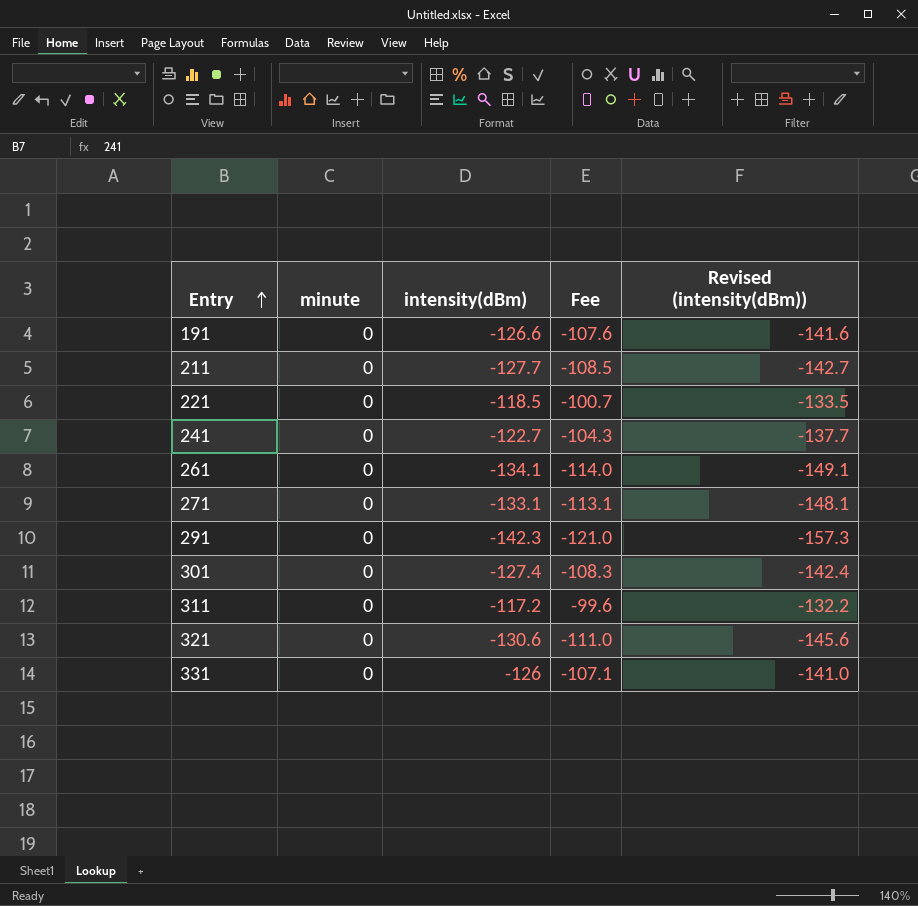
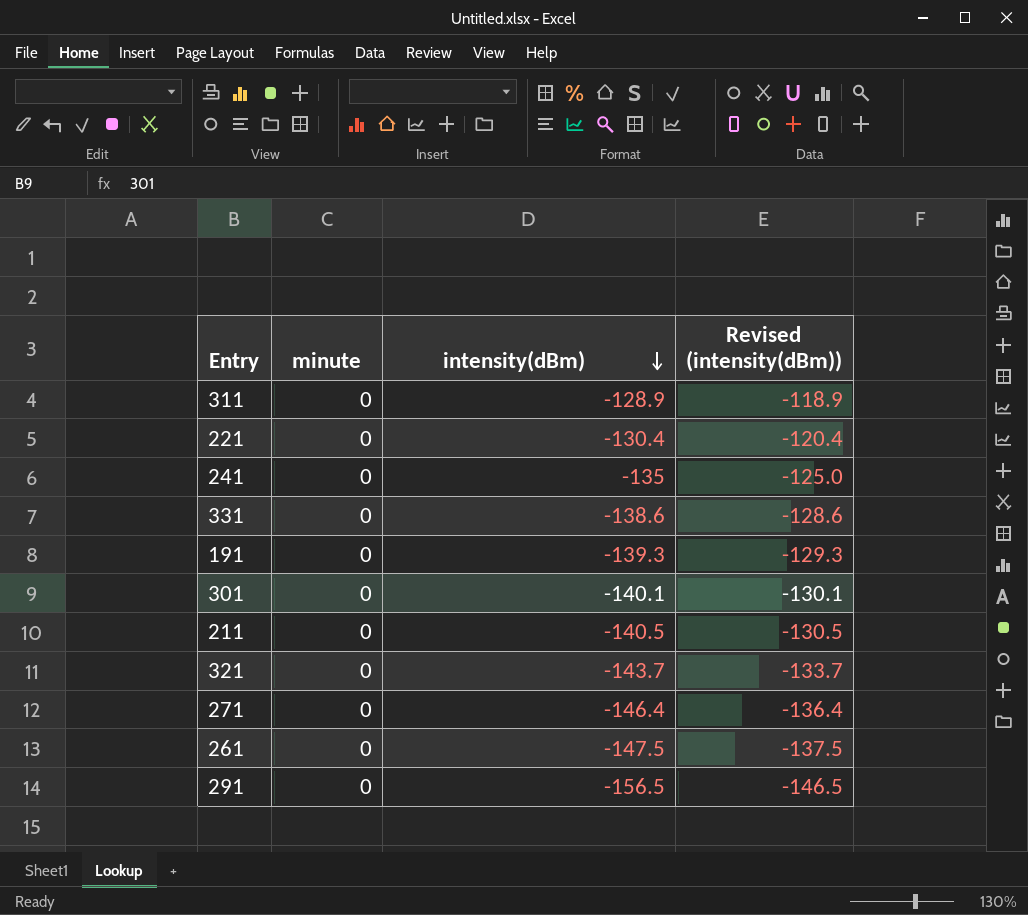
row order: Entry ascending -> intensity(dBm) descending
column Fee | formula: [intensity(dBm)] * 0.85 -> none
column Revised (intensity(dBm)) | formula: [intensity(dBm)] - 15 -> [intensity(dBm)] + 10
311 | intensity(dBm): -117.2 -> -128.9
221 | intensity(dBm): -118.5 -> -130.4
241 | intensity(dBm): -122.7 -> -135
331 | intensity(dBm): -126 -> -138.6
191 | intensity(dBm): -126.6 -> -139.3
301 | intensity(dBm): -127.4 -> -140.1
211 | intensity(dBm): -127.7 -> -140.5
321 | intensity(dBm): -130.6 -> -143.7
271 | intensity(dBm): -133.1 -> -146.4
261 | intensity(dBm): -134.1 -> -147.5
291 | intensity(dBm): -142.3 -> -156.5

